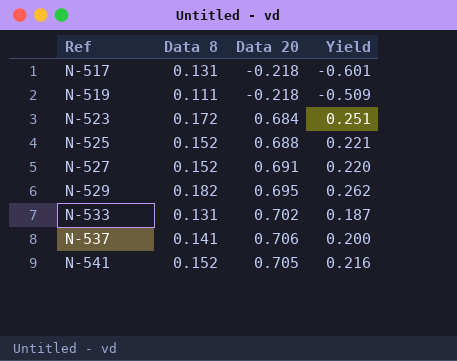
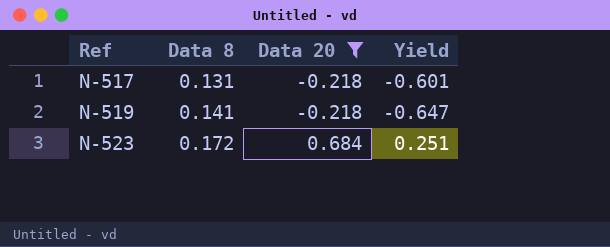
filter: none -> Data 20 <= 0.684
N-519 | Data 8: 0.111 -> 0.141
N-519 | Yield: -0.509 -> -0.647

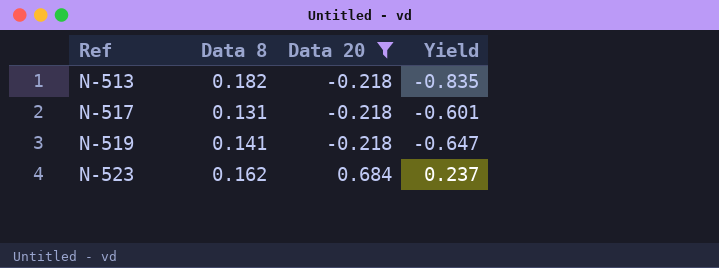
row N-513: none -> 0.182 | -0.218 | -0.835
N-523 | Data 8: 0.172 -> 0.162
N-523 | Yield: 0.251 -> 0.237

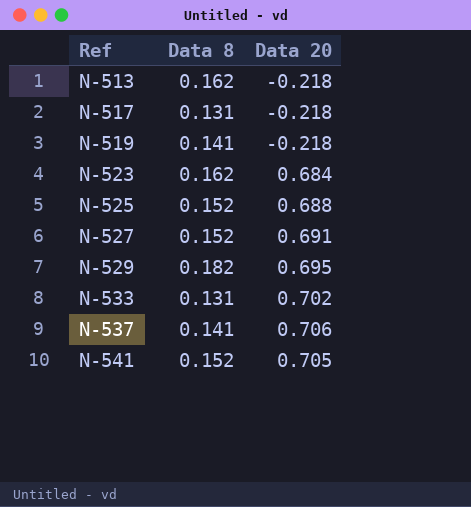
filter: Data 20 <= 0.684 -> none
column Yield | formula: [Data 8] / [Data 20] -> none
N-513 | Data 8: 0.182 -> 0.162

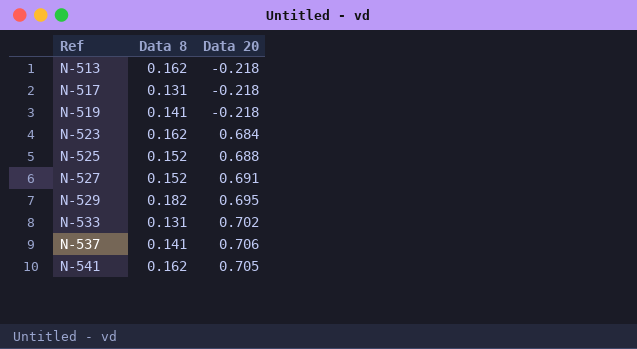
N-541 | Data 8: 0.152 -> 0.162

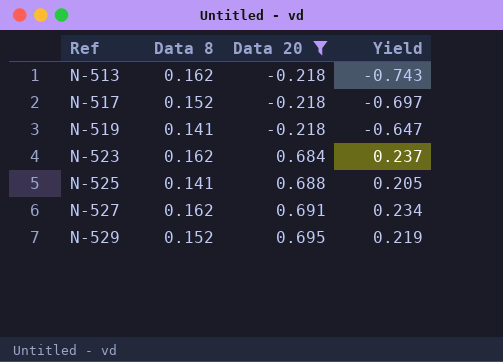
filter: none -> Data 20 <= 0.695
column Yield | formula: none -> [Data 8] / [Data 20]
N-517 | Data 8: 0.131 -> 0.152
N-525 | Data 8: 0.152 -> 0.141
N-527 | Data 8: 0.152 -> 0.162
N-529 | Data 8: 0.182 -> 0.152

